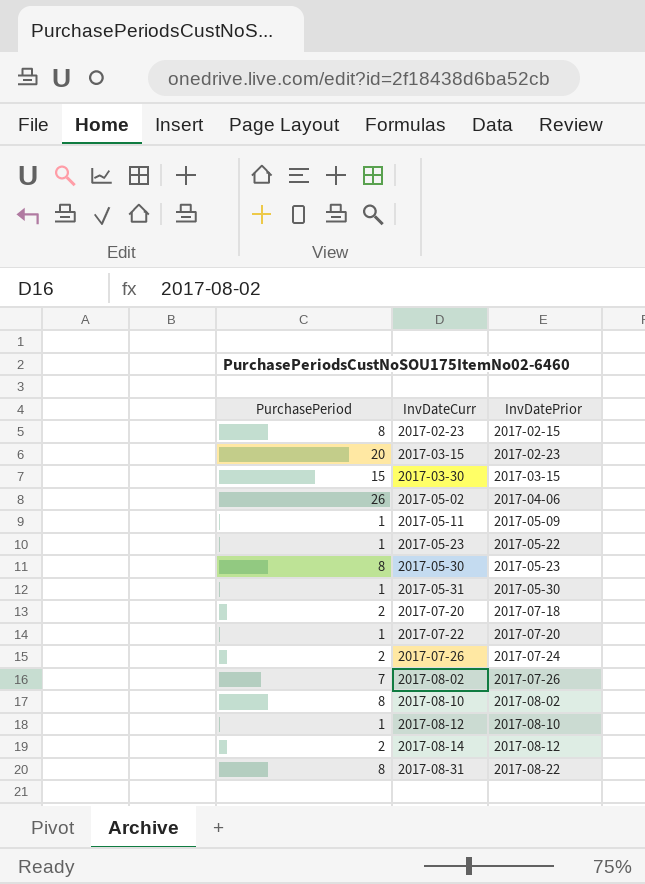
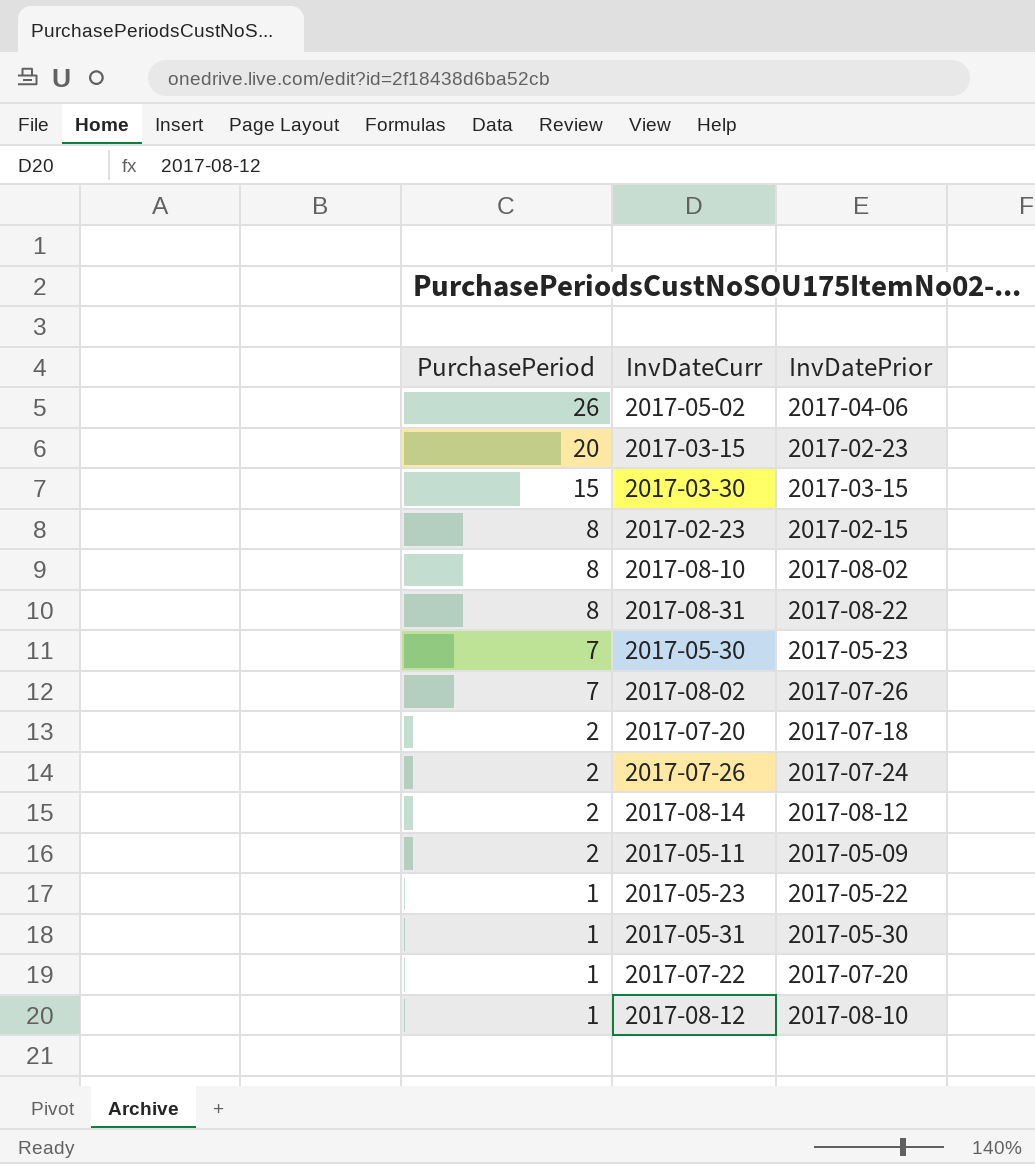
row order: InvDateCurr ascending -> PurchasePeriod descending
2017-05-30 | PurchasePeriod: 8 -> 7
2017-05-11 | PurchasePeriod: 1 -> 2

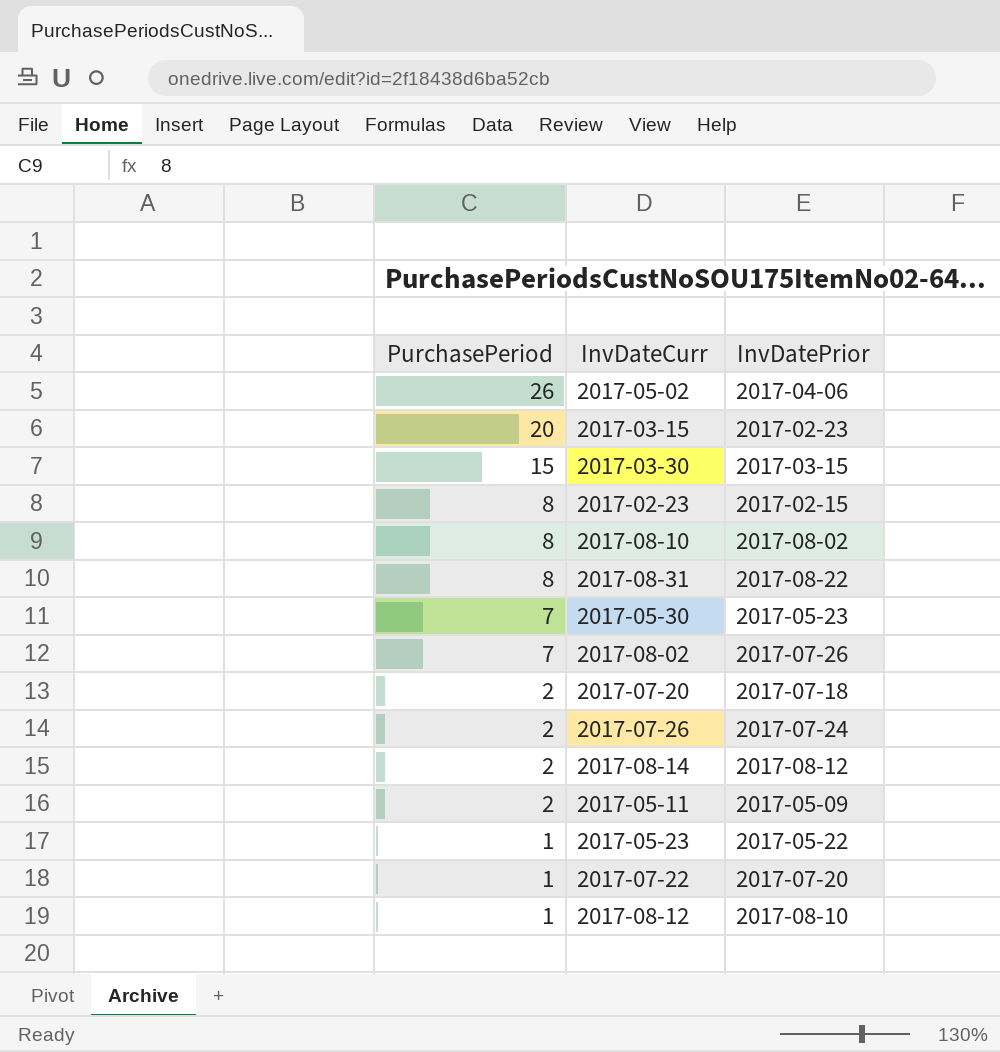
row 2017-05-31: 1 | 2017-05-30 -> none

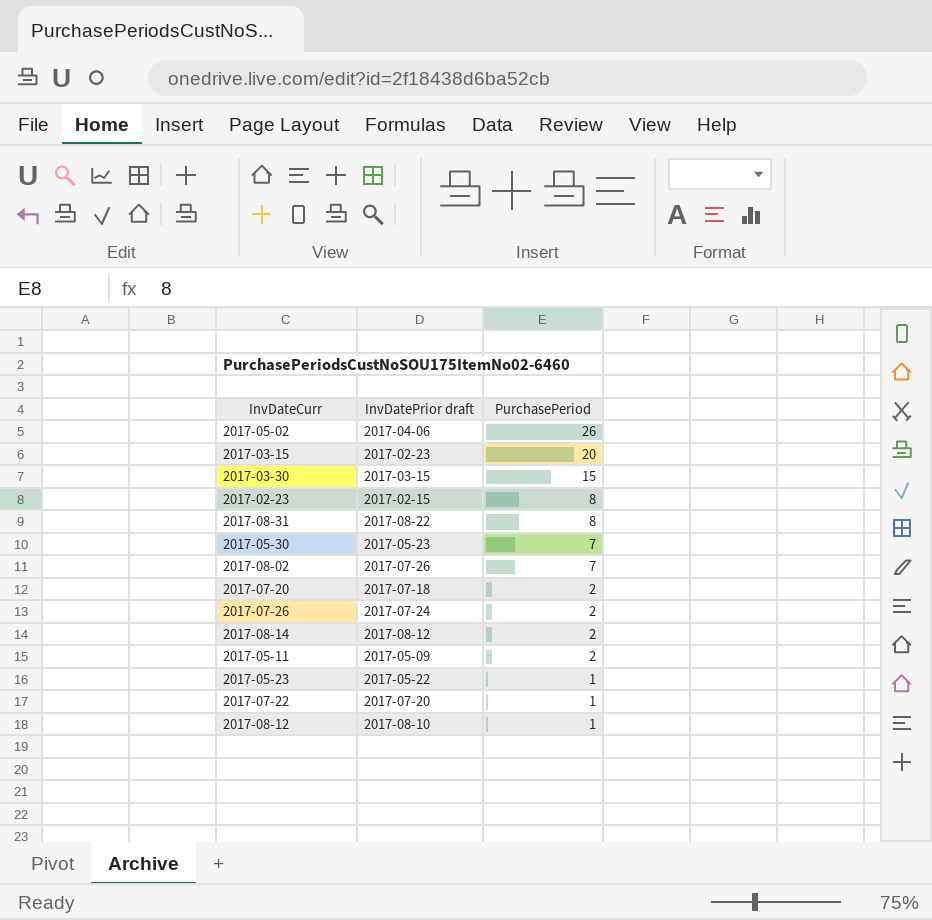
column name: InvDatePrior -> InvDatePrior draft
column PurchasePeriod | position: 1 -> 3
row 2017-08-10: 8 | 2017-08-02 -> none

